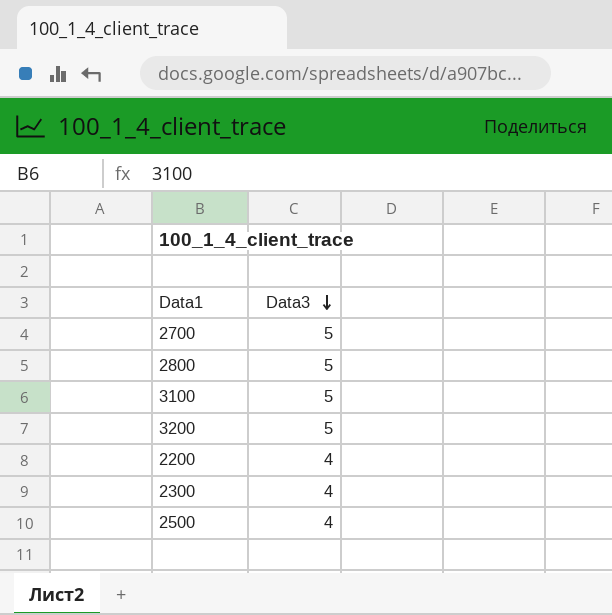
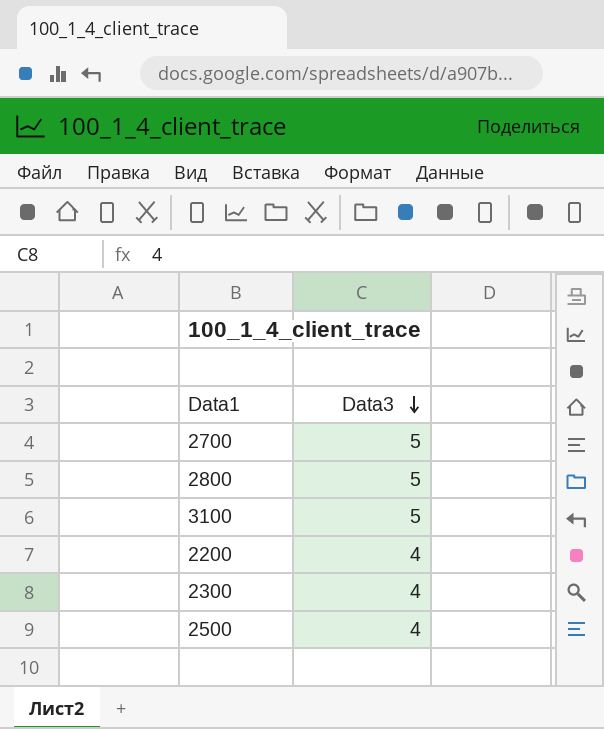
row 3200: 5 -> none

